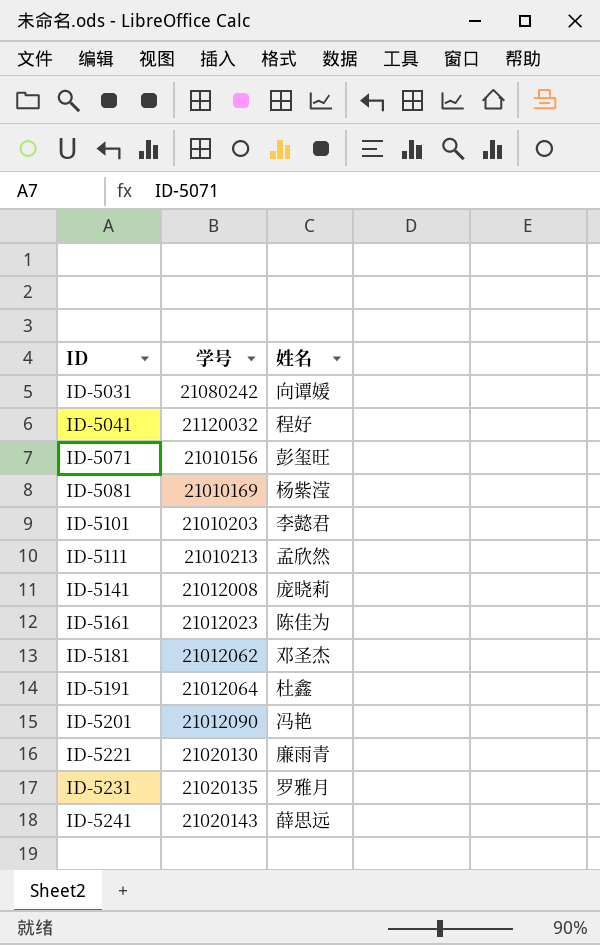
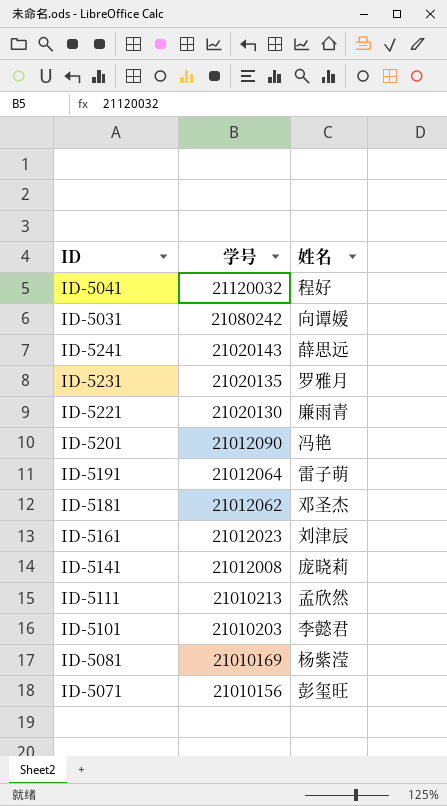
row order: ID ascending -> 学号 descending
ID-5191 | 姓名: 杜鑫 -> 雷子萌
ID-5161 | 姓名: 陈佳为 -> 刘津辰

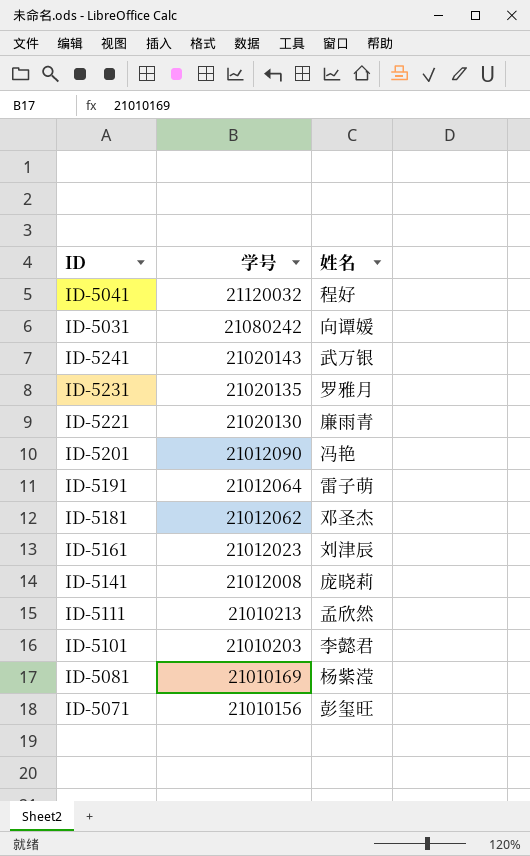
ID-5241 | 姓名: 薛思远 -> 武万银

